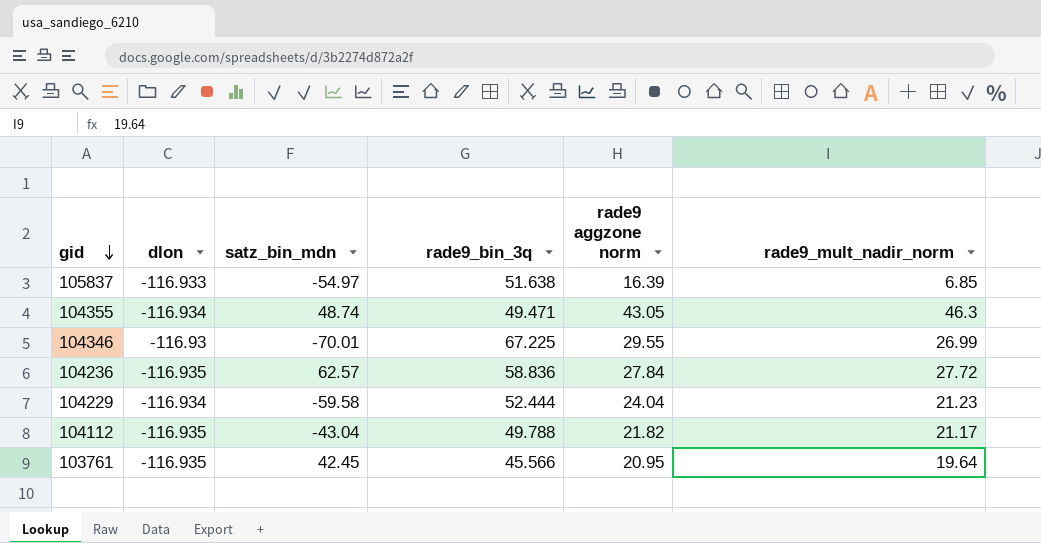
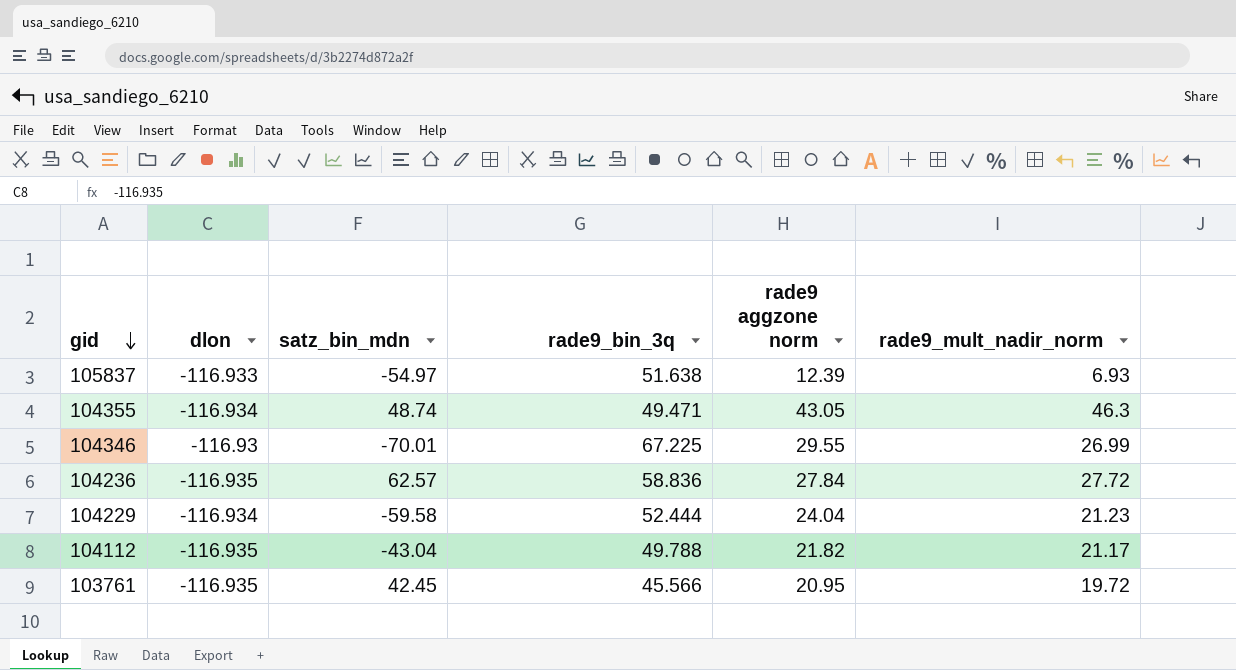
105837 | rade9 aggzone norm: 16.39 -> 12.39
105837 | rade9_mult_nadir_norm: 6.85 -> 6.93
103761 | rade9_mult_nadir_norm: 19.64 -> 19.72

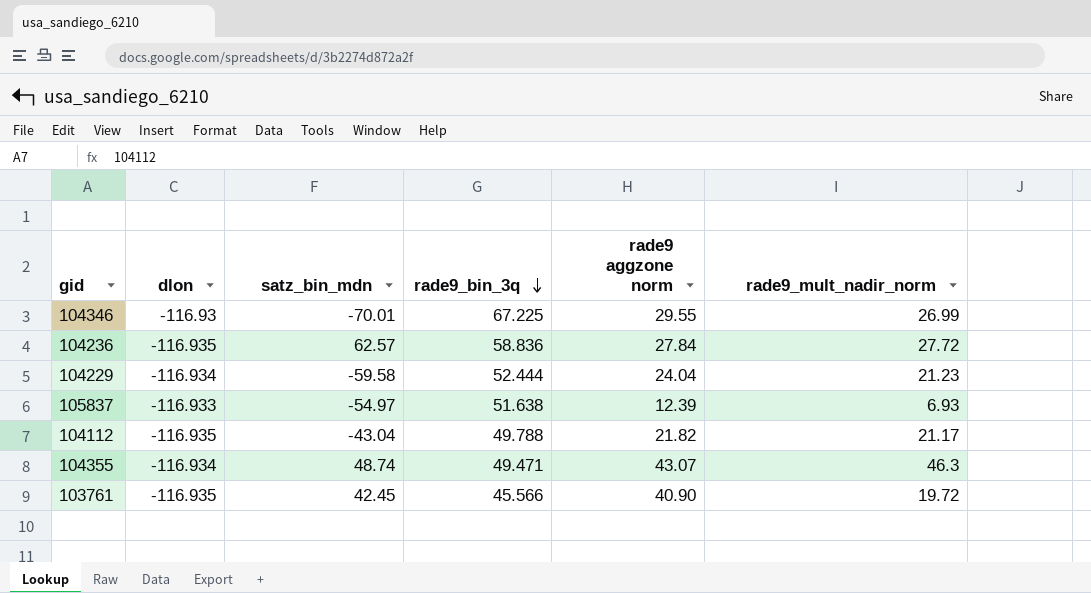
row order: gid descending -> rade9_bin_3q descending
104355 | rade9 aggzone norm: 43.05 -> 43.07
103761 | rade9 aggzone norm: 20.95 -> 40.90

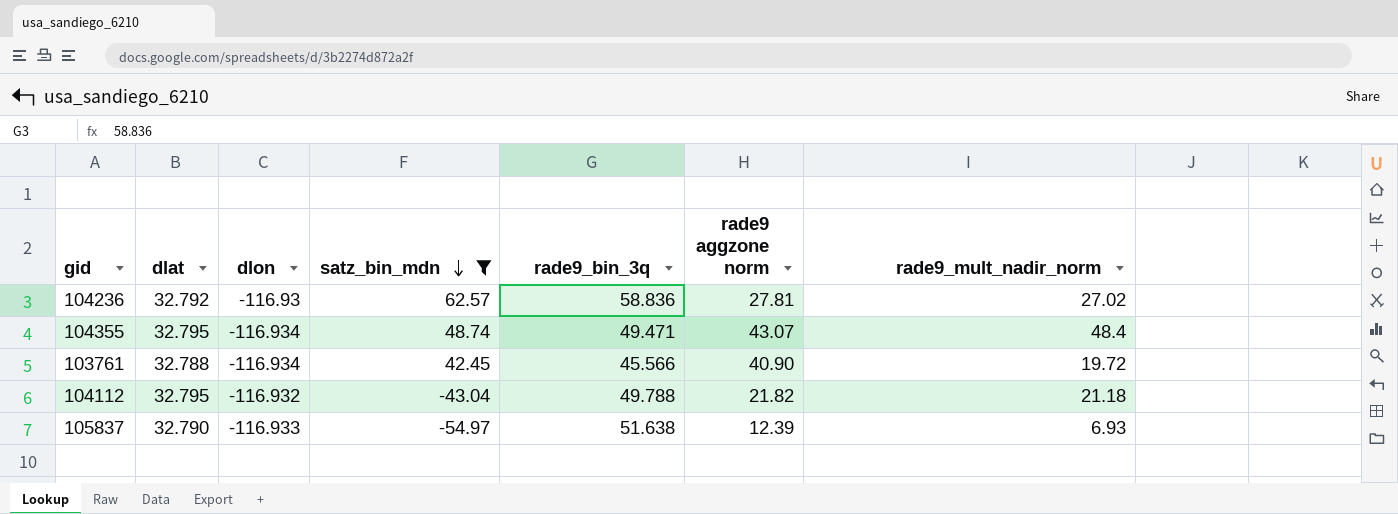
filter: none -> satz_bin_mdn >= -54.97
row order: rade9_bin_3q descending -> satz_bin_mdn descending
column dlat | position: none -> 2
104236 | dlon: -116.935 -> -116.93
104236 | rade9 aggzone norm: 27.84 -> 27.81
104236 | rade9_mult_nadir_norm: 27.72 -> 27.02
104355 | rade9_mult_nadir_norm: 46.3 -> 48.4
103761 | dlon: -116.935 -> -116.934
104112 | dlon: -116.935 -> -116.932
104112 | rade9_mult_nadir_norm: 21.17 -> 21.18

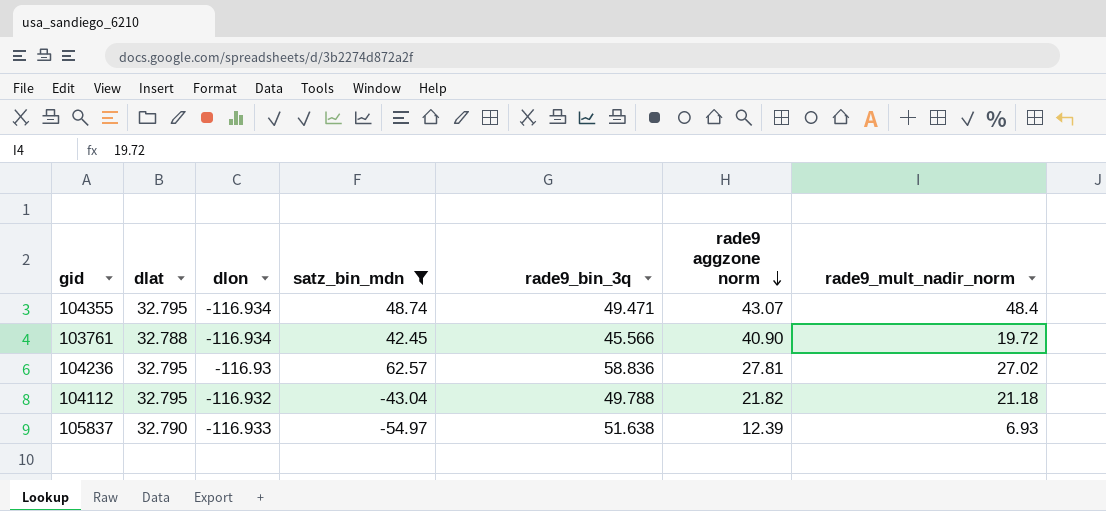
row order: satz_bin_mdn descending -> rade9 aggzone norm descending
104236 | dlat: 32.792 -> 32.795

